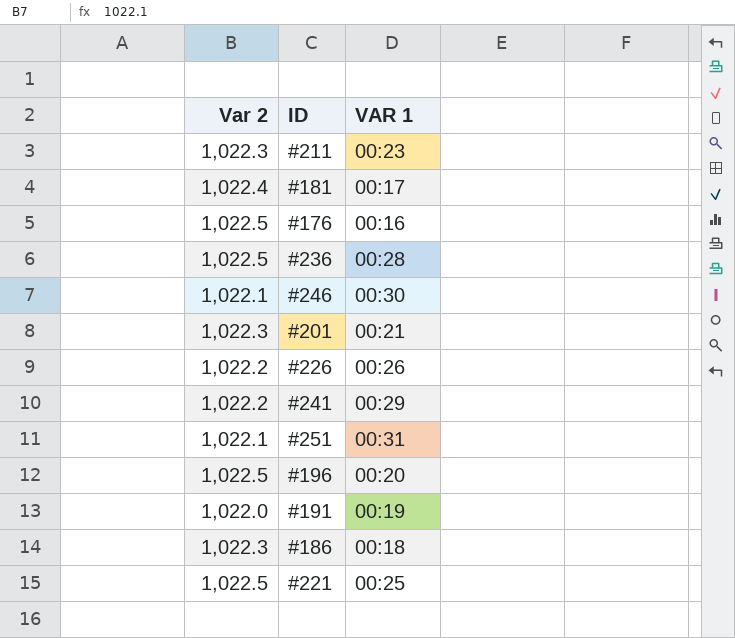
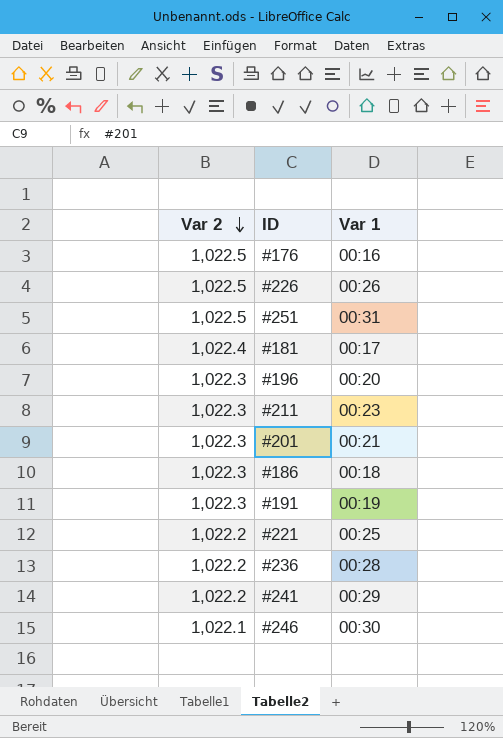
row order: none -> Var 2 descending
column name: VAR 1 -> Var 1
#226 | Var 2: 1,022.2 -> 1,022.5
#251 | Var 2: 1,022.1 -> 1,022.5
#196 | Var 2: 1,022.5 -> 1,022.3
#191 | Var 2: 1,022.0 -> 1,022.3
#221 | Var 2: 1,022.5 -> 1,022.2
#236 | Var 2: 1,022.5 -> 1,022.2

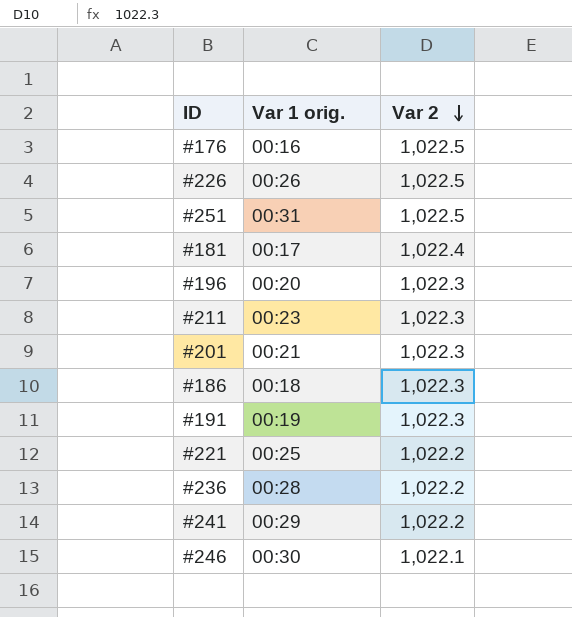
column name: Var 1 -> Var 1 orig.
column Var 2 | position: 1 -> 3

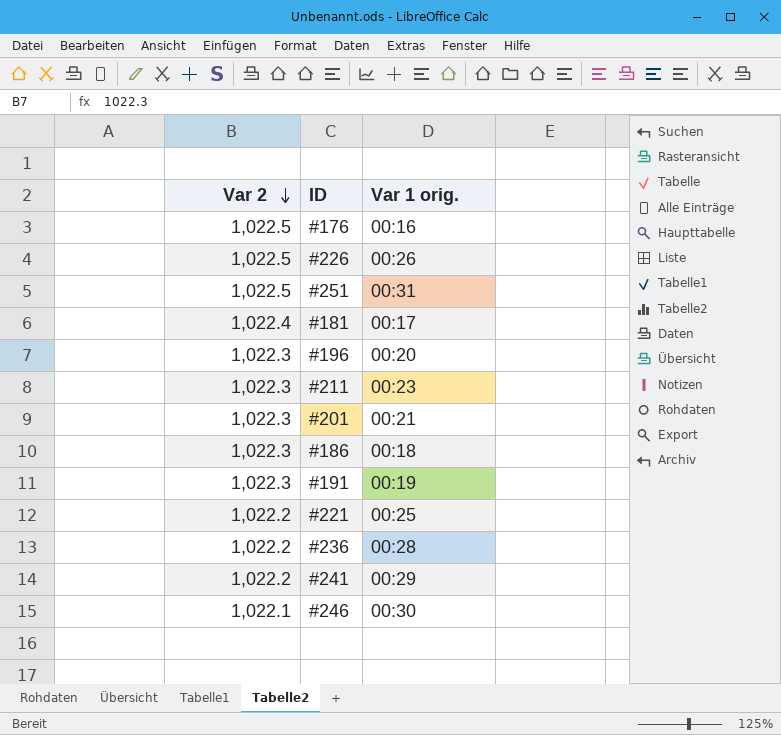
column Var 2 | position: 3 -> 1

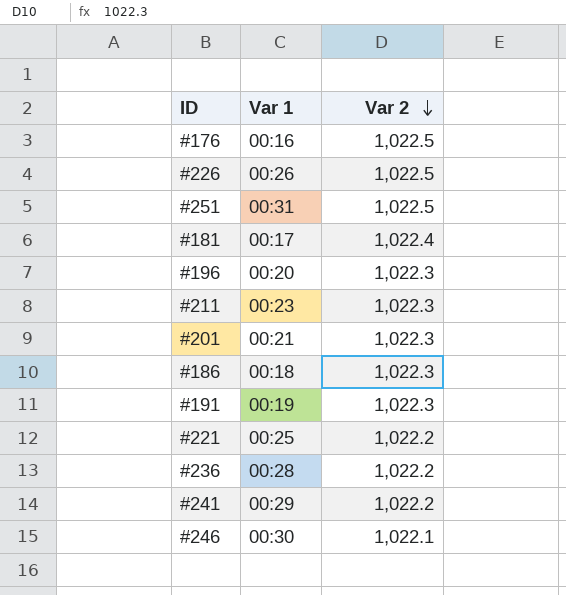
column name: Var 1 orig. -> Var 1
column Var 2 | position: 1 -> 3

